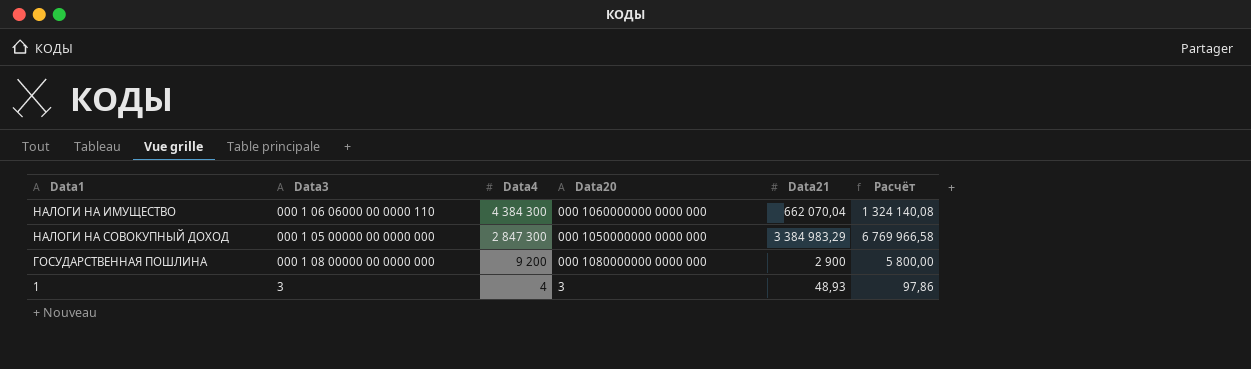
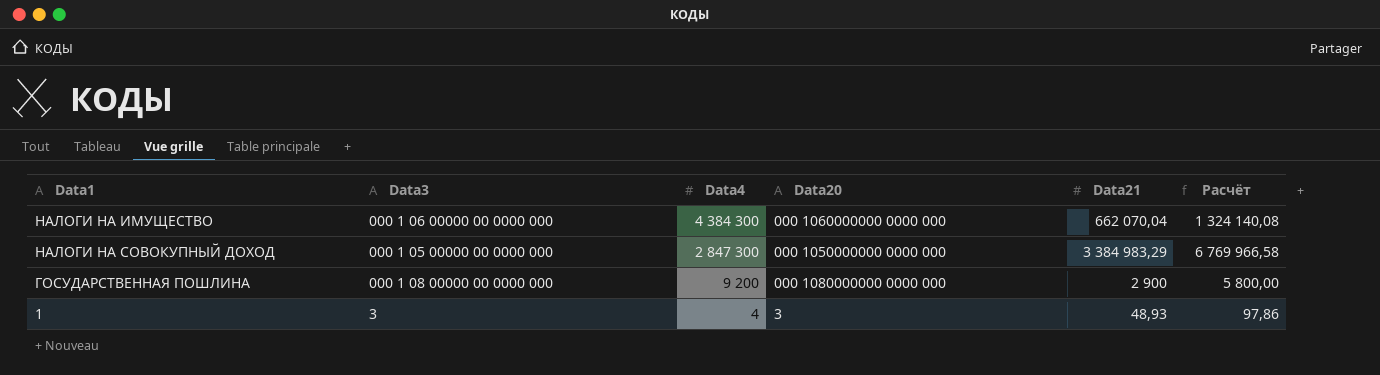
НАЛОГИ НА ИМУЩЕСТВО | Data3: 000 1 06 06000 00 0000 110 -> 000 1 06 00000 00 0000 000

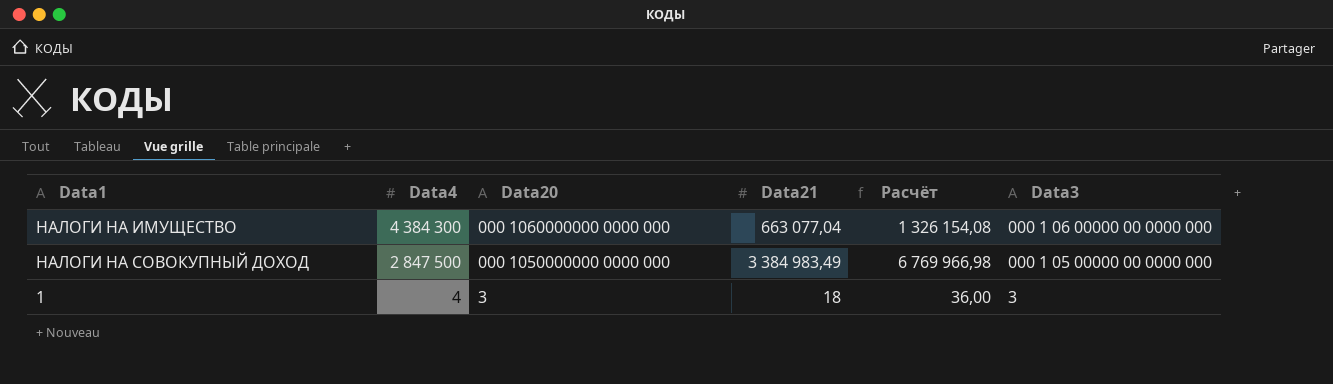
column Data3 | position: 2 -> 6
row ГОСУДАРСТВЕННАЯ ПОШЛИНА: 000 1 08 00000 00 0000 000 | 9 200 | 000 1080000000 0000 000 | 2 900 | 5 800,00 -> none
НАЛОГИ НА ИМУЩЕСТВО | Data21: 662 070,04 -> 663 077,04
НАЛОГИ НА ИМУЩЕСТВО | Расчёт: 1 324 140,08 -> 1 326 154,08
НАЛОГИ НА СОВОКУПНЫЙ ДОХОД | Data4: 2 847 300 -> 2 847 500
НАЛОГИ НА СОВОКУПНЫЙ ДОХОД | Data21: 3 384 983,29 -> 3 384 983,49
НАЛОГИ НА СОВОКУПНЫЙ ДОХОД | Расчёт: 6 769 966,58 -> 6 769 966,98
1 | Data21: 48,93 -> 18
1 | Расчёт: 97,86 -> 36,00

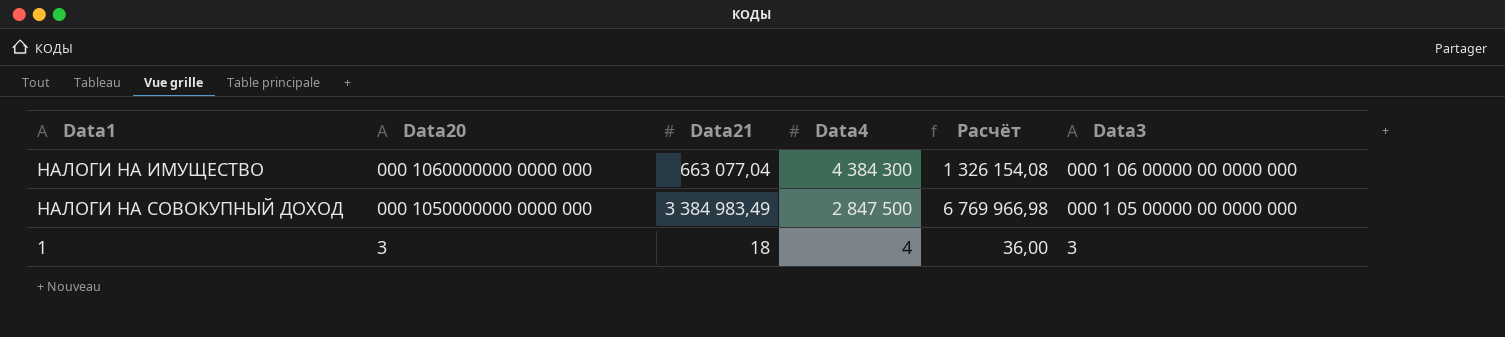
column Data4 | position: 2 -> 4

